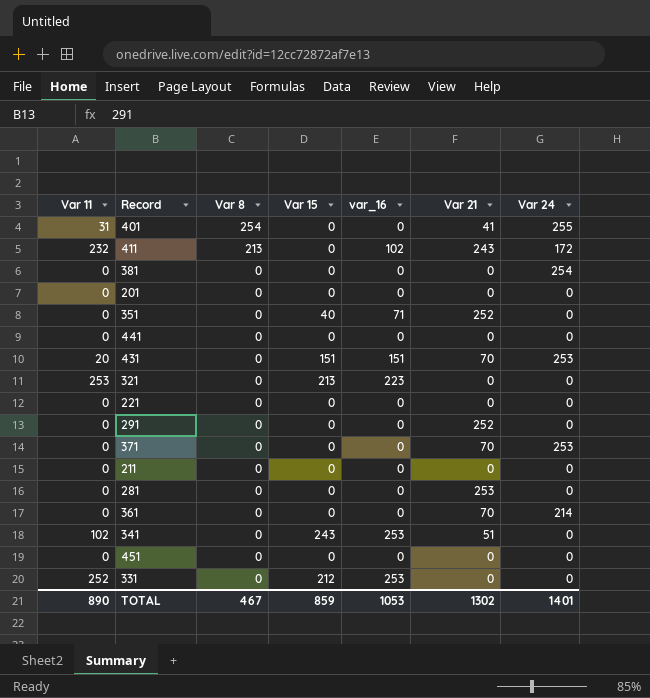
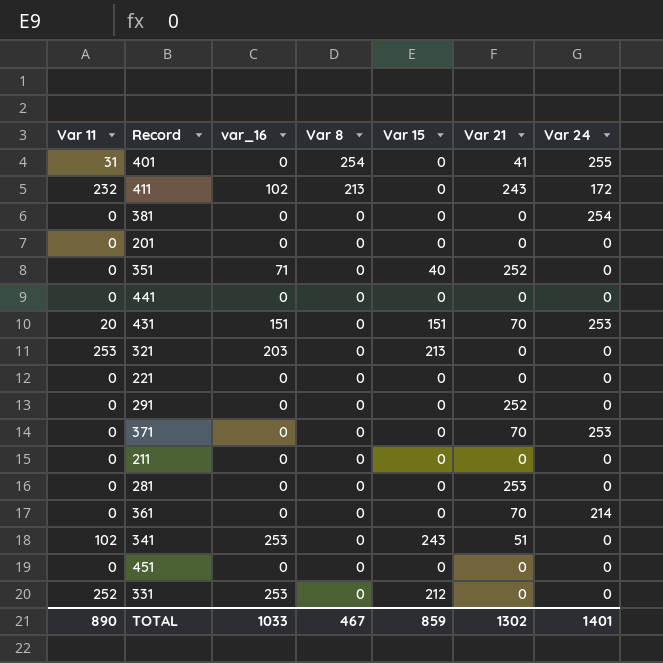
column var_16 | position: 5 -> 3
321 | var_16: 223 -> 203
TOTAL | var_16: 1053 -> 1033

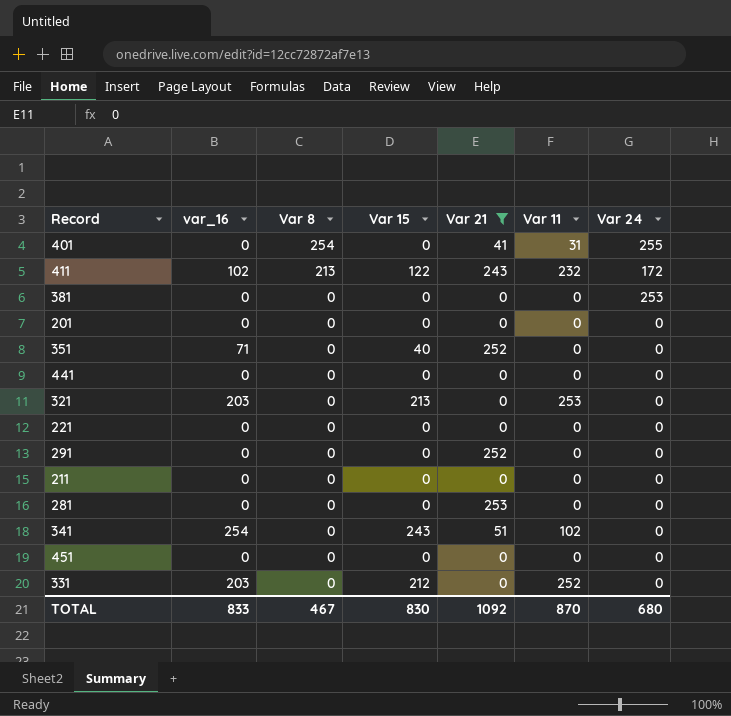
filter: none -> Var 21 != 70
column Var 11 | position: 1 -> 6
411 | Var 15: 0 -> 122
381 | Var 24: 254 -> 253
341 | var_16: 253 -> 254
331 | var_16: 253 -> 203
TOTAL | var_16: 1033 -> 833
TOTAL | Var 15: 859 -> 830
TOTAL | Var 21: 1302 -> 1092
TOTAL | Var 11: 890 -> 870
TOTAL | Var 24: 1401 -> 680

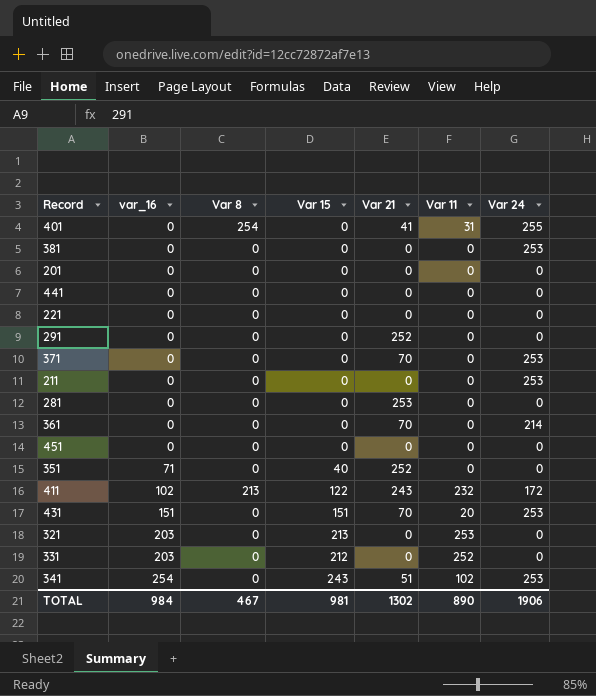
filter: Var 21 != 70 -> none
row order: Var 8 descending -> var_16 ascending
211 | Var 24: 0 -> 253
341 | Var 24: 0 -> 253
TOTAL | var_16: 833 -> 984
TOTAL | Var 15: 830 -> 981
TOTAL | Var 21: 1092 -> 1302
TOTAL | Var 11: 870 -> 890
TOTAL | Var 24: 680 -> 1906

